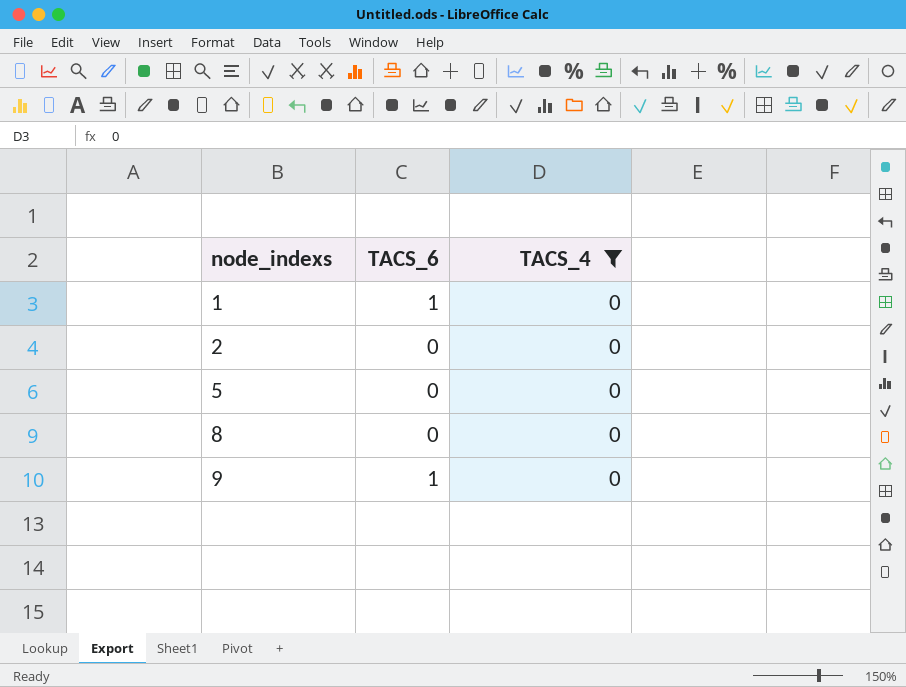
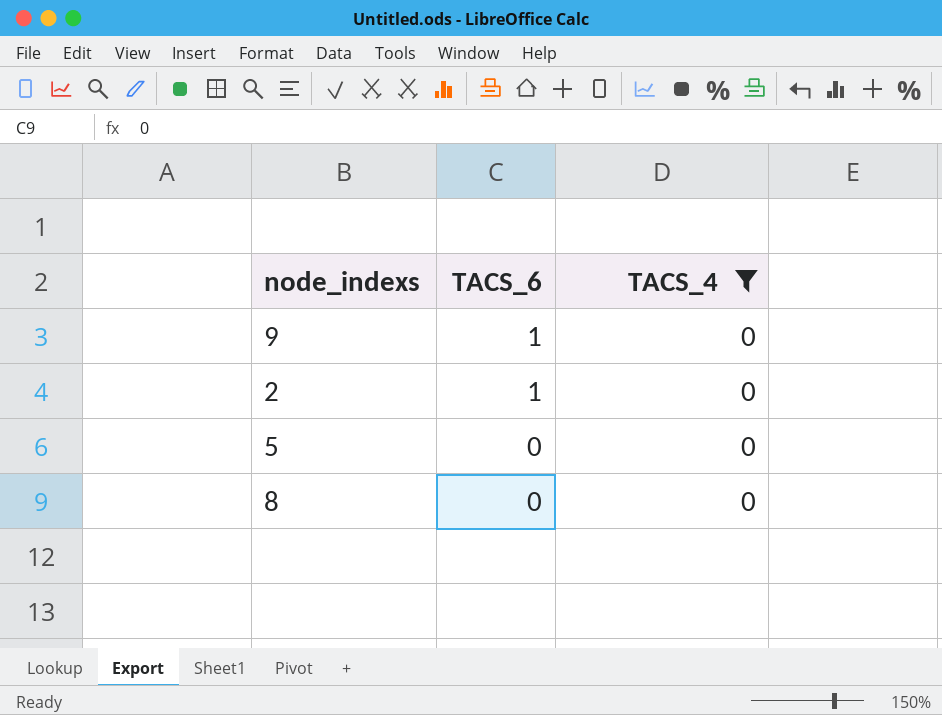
row order: node_indexs ascending -> TACS_6 descending
row 1: 1 | 0 -> none
2 | TACS_6: 0 -> 1

